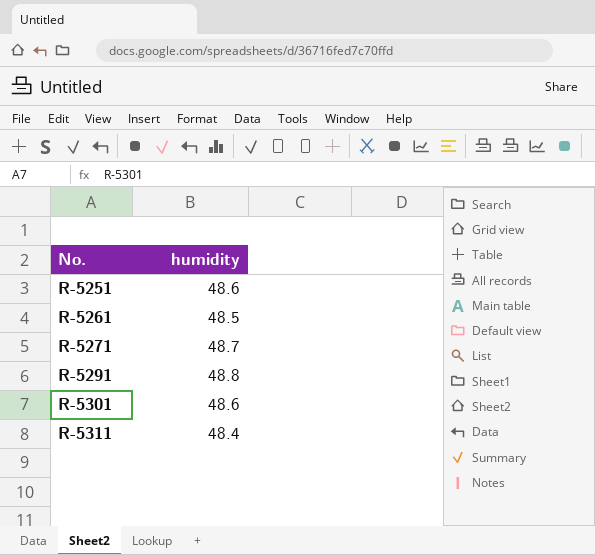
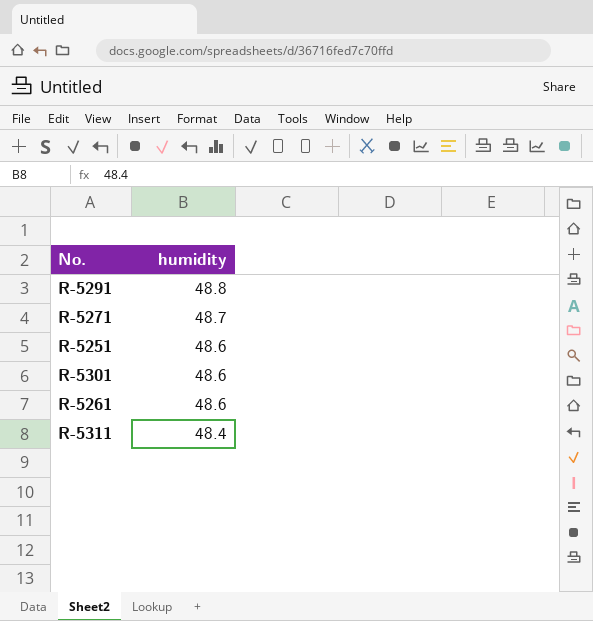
row order: No. ascending -> humidity descending
R-5261 | humidity: 48.5 -> 48.6

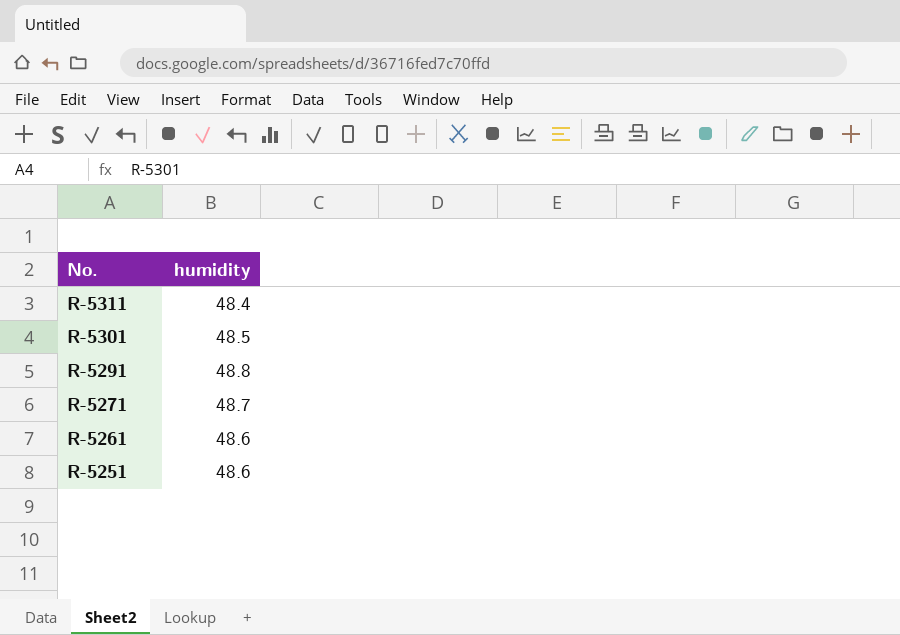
row order: humidity descending -> No. descending
R-5301 | humidity: 48.6 -> 48.5

